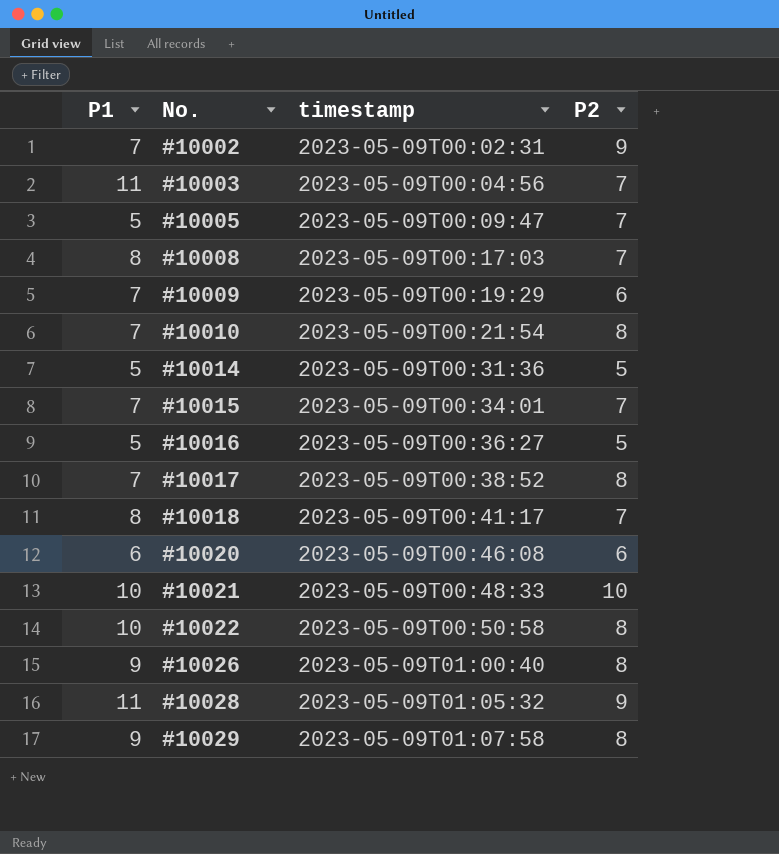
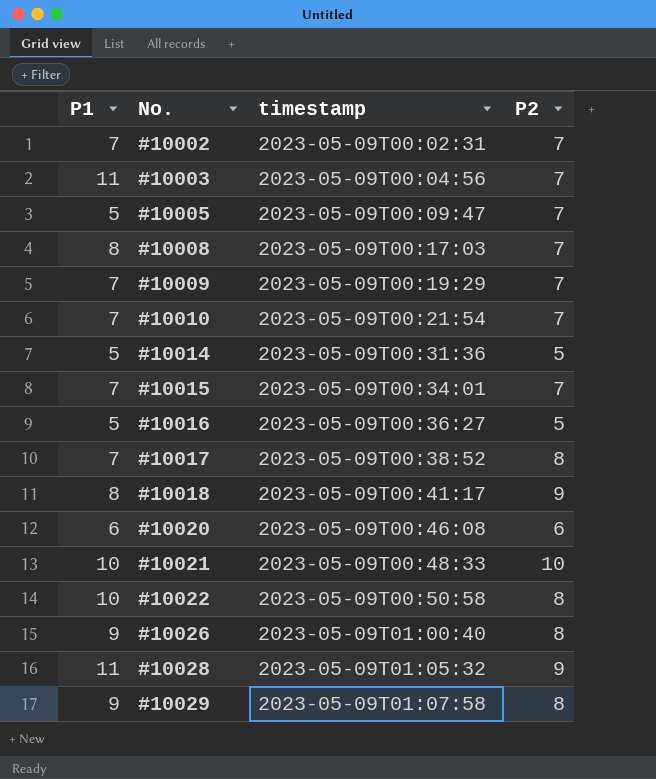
#10002 | P2: 9 -> 7
#10009 | P2: 6 -> 7
#10010 | P2: 8 -> 7
#10018 | P2: 7 -> 9

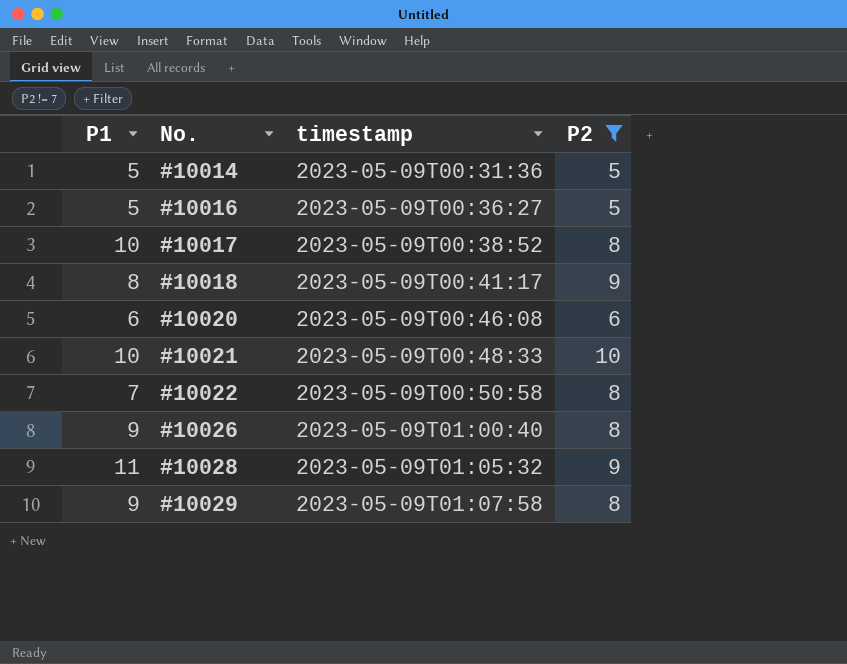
filter: none -> P2 != 7
#10017 | P1: 7 -> 10
#10022 | P1: 10 -> 7

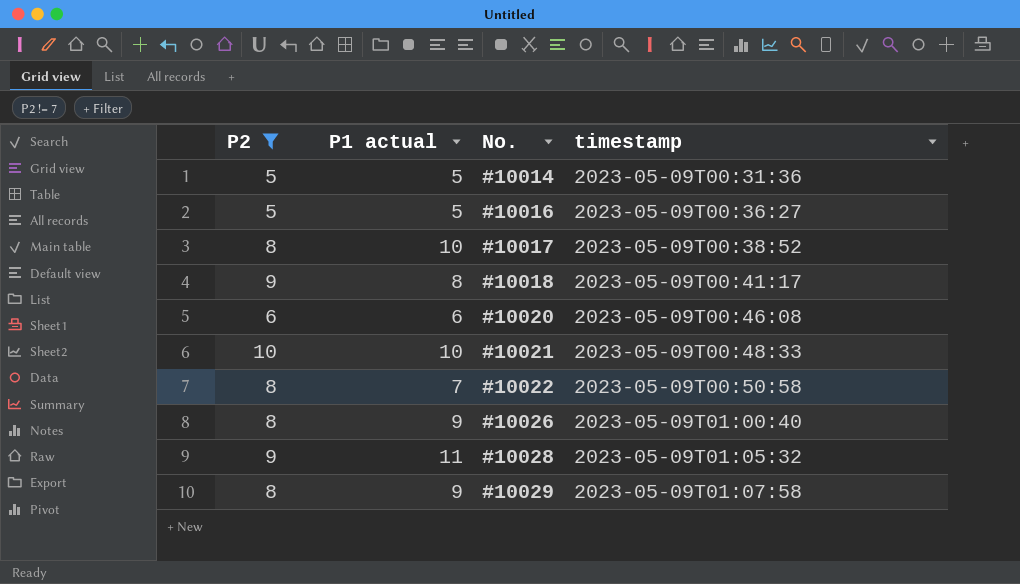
column P2 | position: 4 -> 1
column name: P1 -> P1 actual

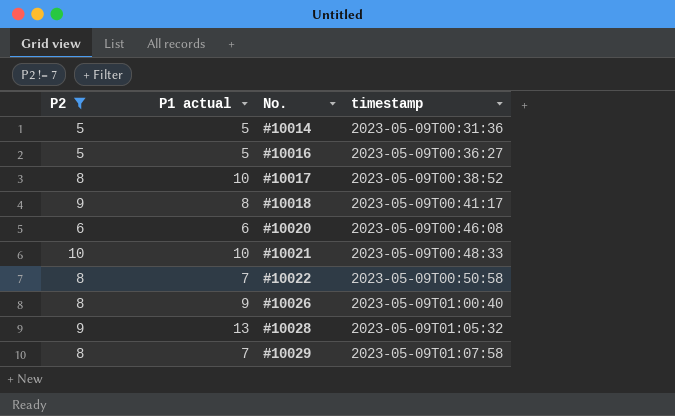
#10028 | P1 actual: 11 -> 13
#10029 | P1 actual: 9 -> 7

